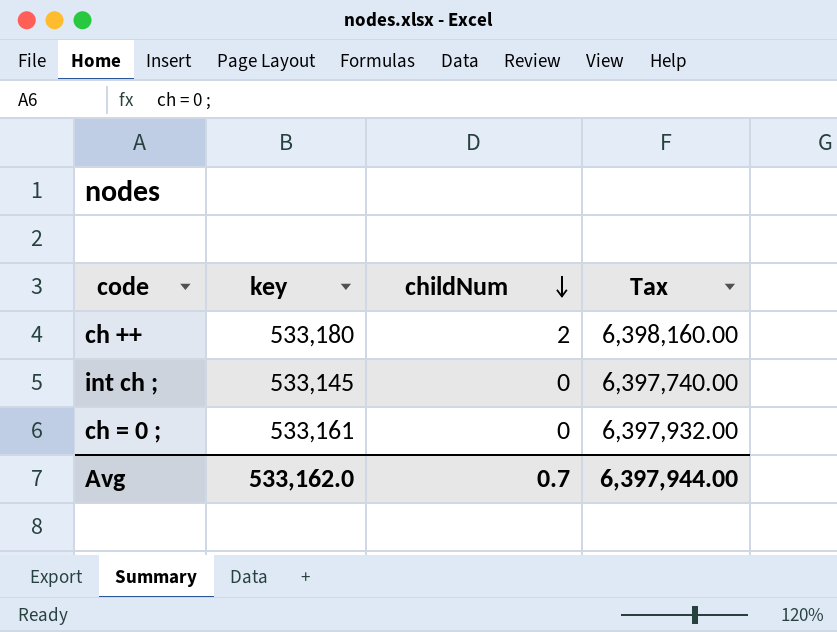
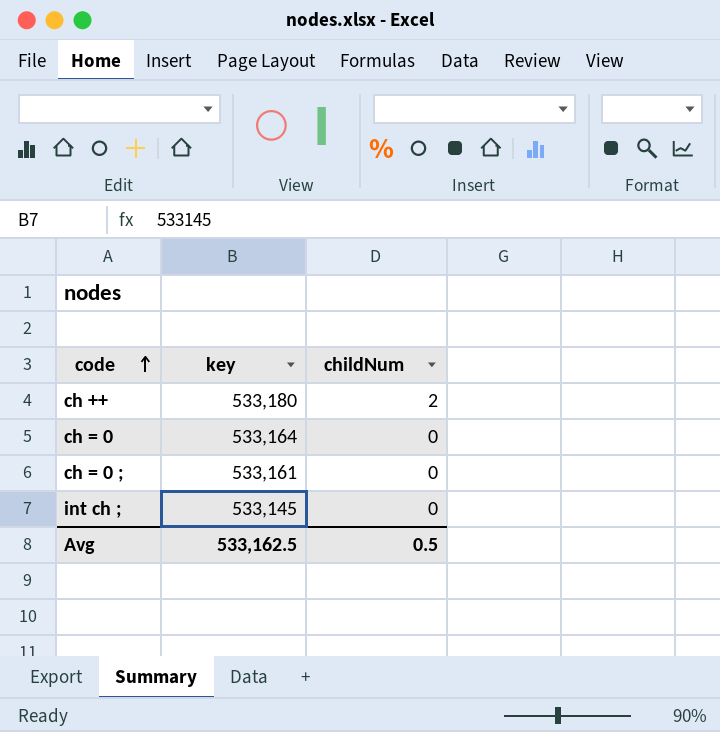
row order: childNum descending -> code ascending
column Tax | formula: [key] * 12 -> none
row ch = 0: none -> 533,164 | 0
Avg | key: 533,162.0 -> 533,162.5
Avg | childNum: 0.7 -> 0.5

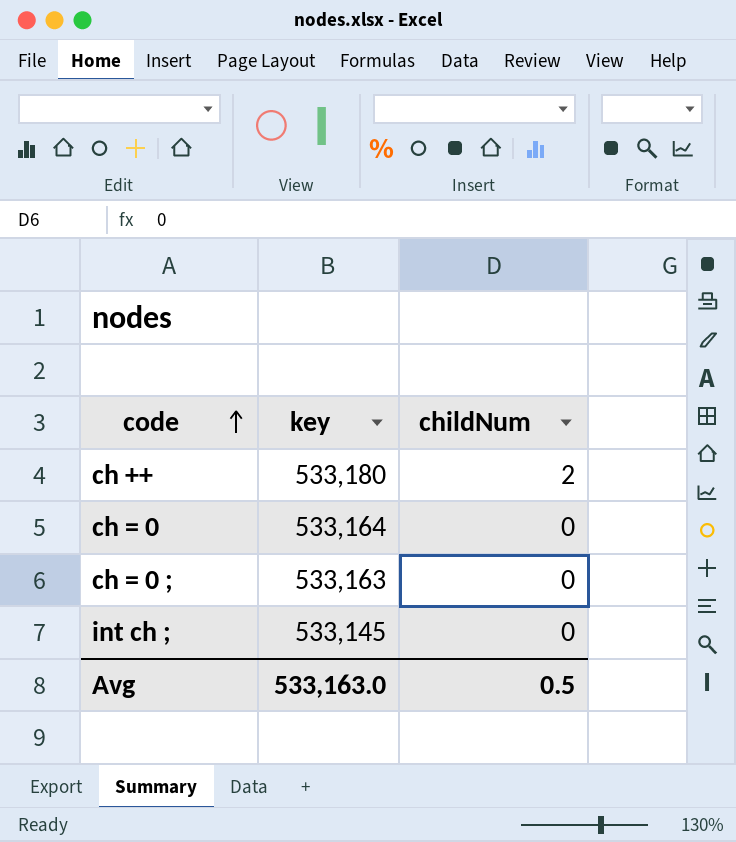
ch = 0 ; | key: 533,161 -> 533,163
Avg | key: 533,162.5 -> 533,163.0

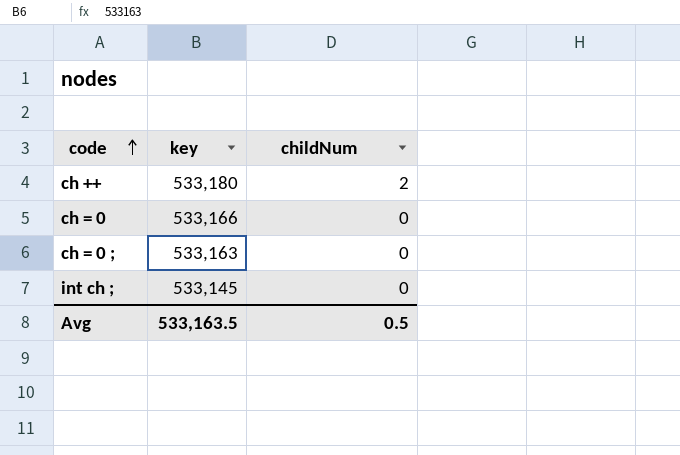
ch = 0 | key: 533,164 -> 533,166
Avg | key: 533,163.0 -> 533,163.5

